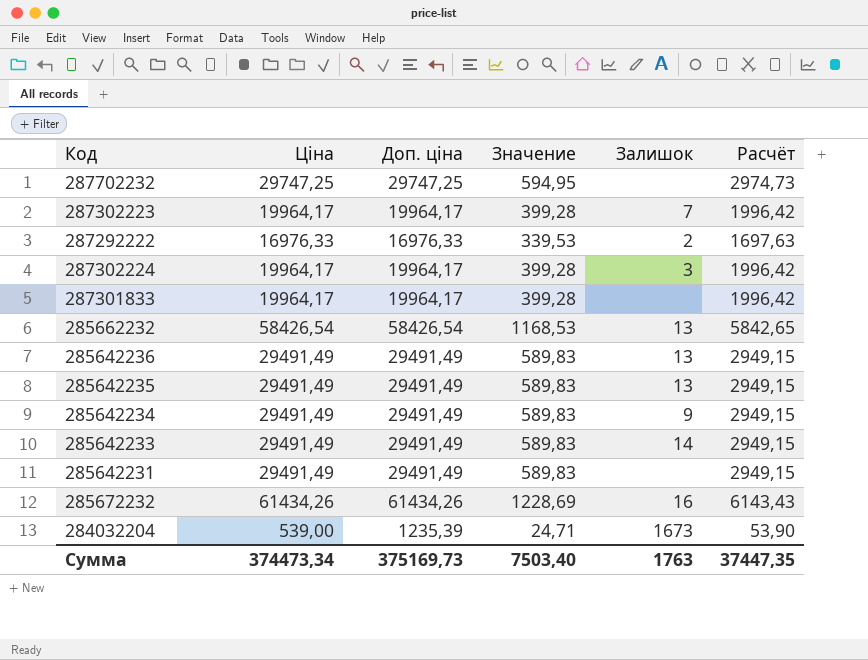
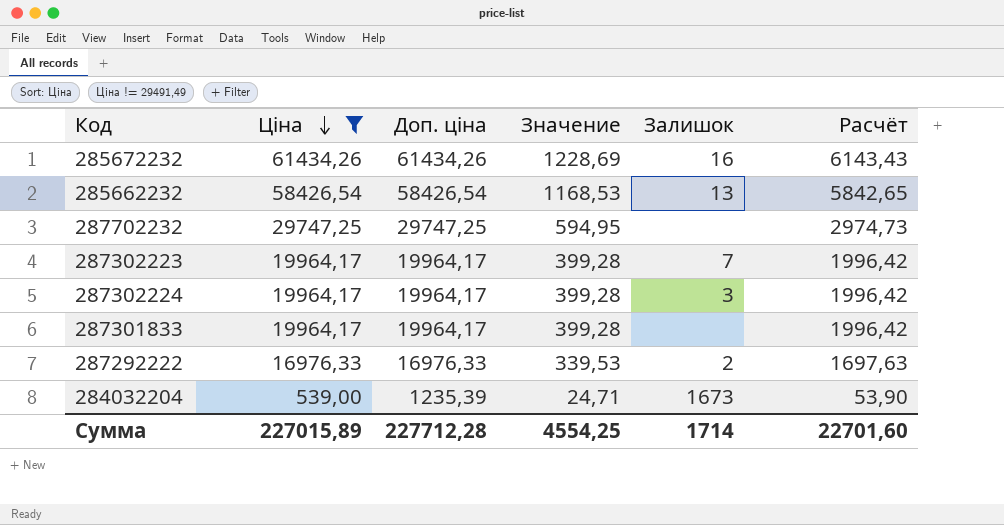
filter: none -> Ціна != 29491,49
row order: none -> Ціна descending
Сумма | Ціна: 374473,34 -> 227015,89
Сумма | Доп. ціна: 375169,73 -> 227712,28
Сумма | Значение: 7503,40 -> 4554,25
Сумма | Залишок: 1763 -> 1714
Сумма | Расчёт: 37447,35 -> 22701,60

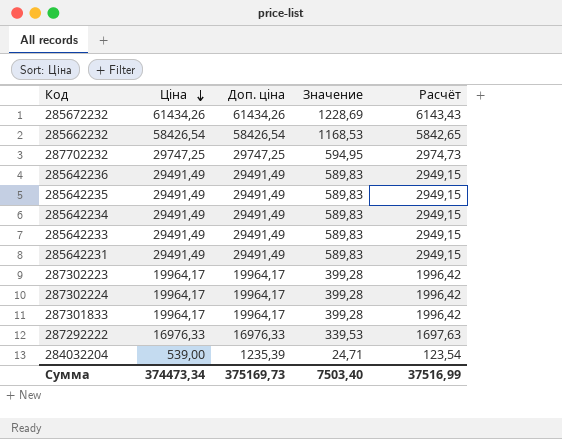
filter: Ціна != 29491,49 -> none
column Залишок | position: 5 -> none
column Расчёт | formula: [Ціна] * 0,1 -> [Доп. ціна] * 0,1
Сумма | Ціна: 227015,89 -> 374473,34
Сумма | Доп. ціна: 227712,28 -> 375169,73
Сумма | Значение: 4554,25 -> 7503,40
Сумма | Расчёт: 22701,60 -> 37516,99

